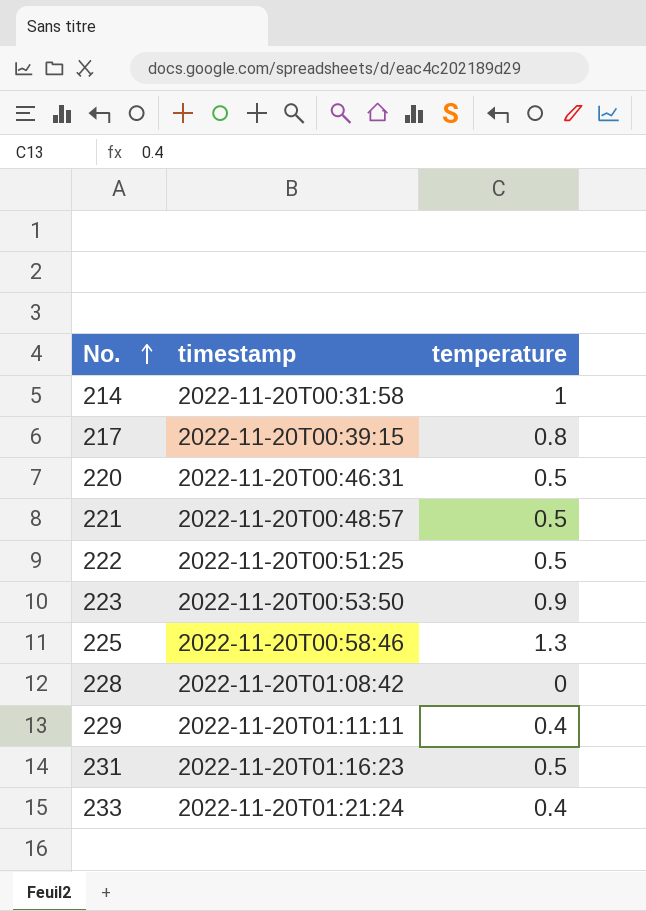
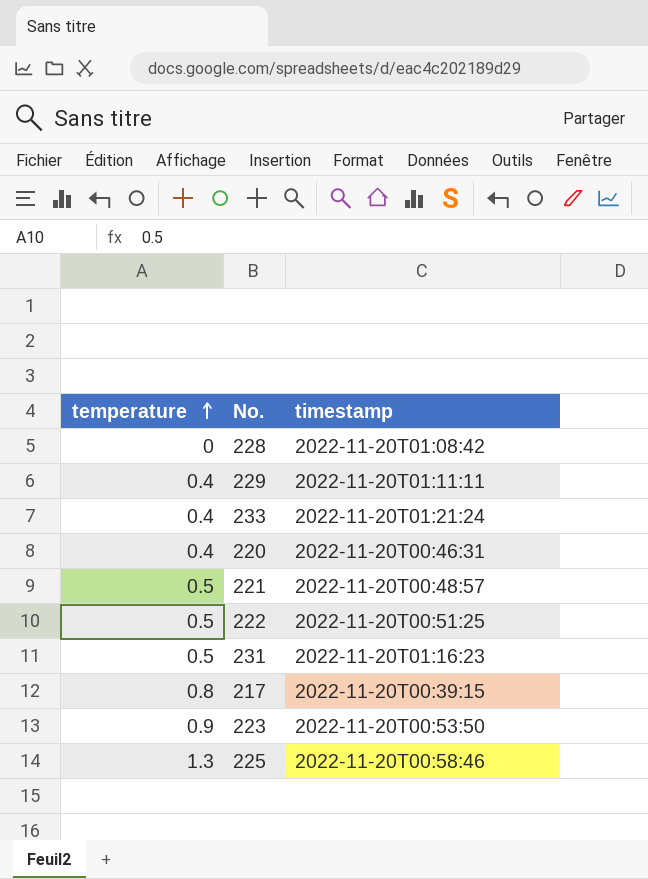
row order: No. ascending -> temperature ascending
column temperature | position: 3 -> 1
row 214: 2022-11-20T00:31:58 | 1 -> none
220 | temperature: 0.5 -> 0.4

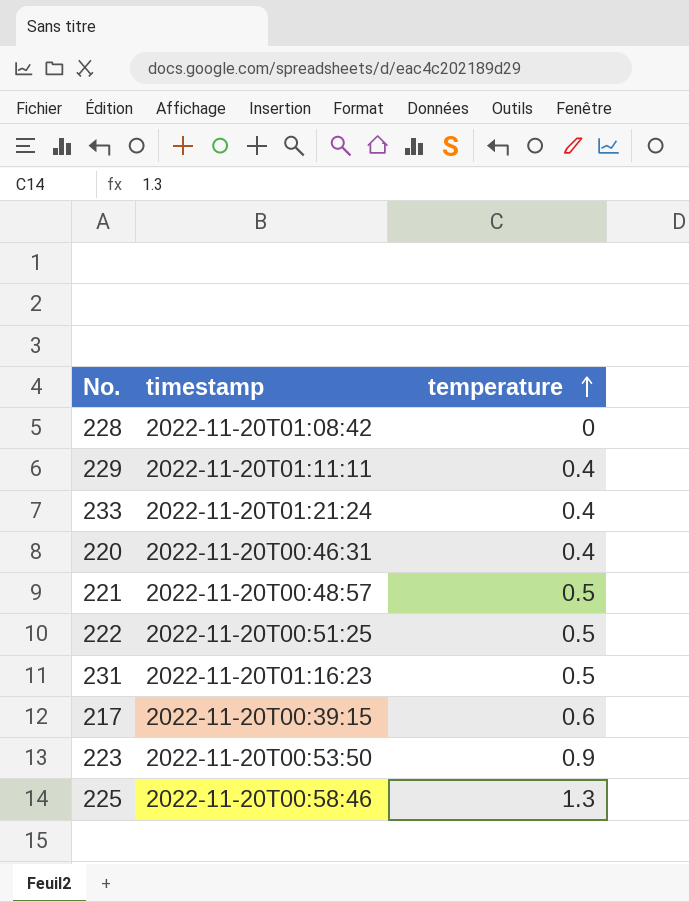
column temperature | position: 1 -> 3
217 | temperature: 0.8 -> 0.6

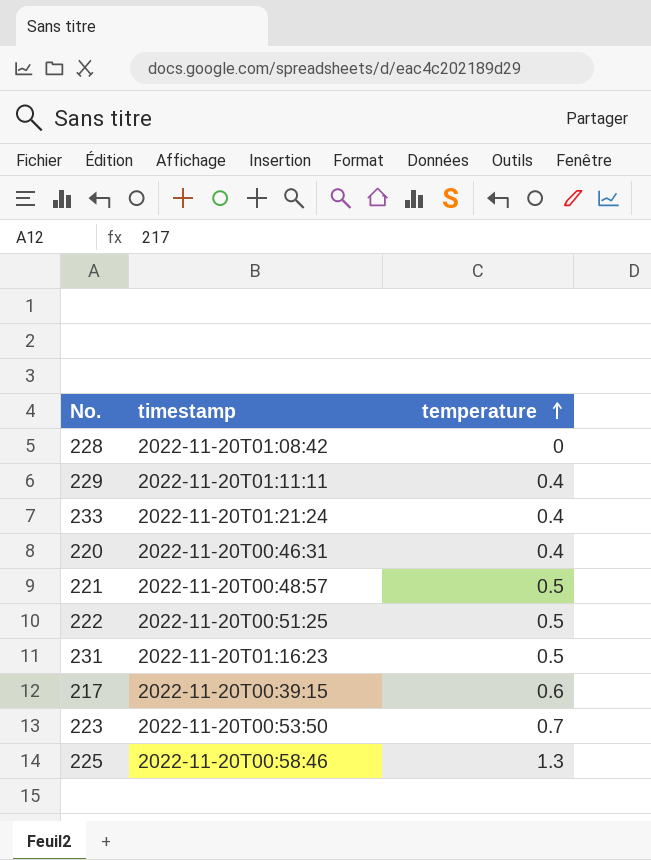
223 | temperature: 0.9 -> 0.7

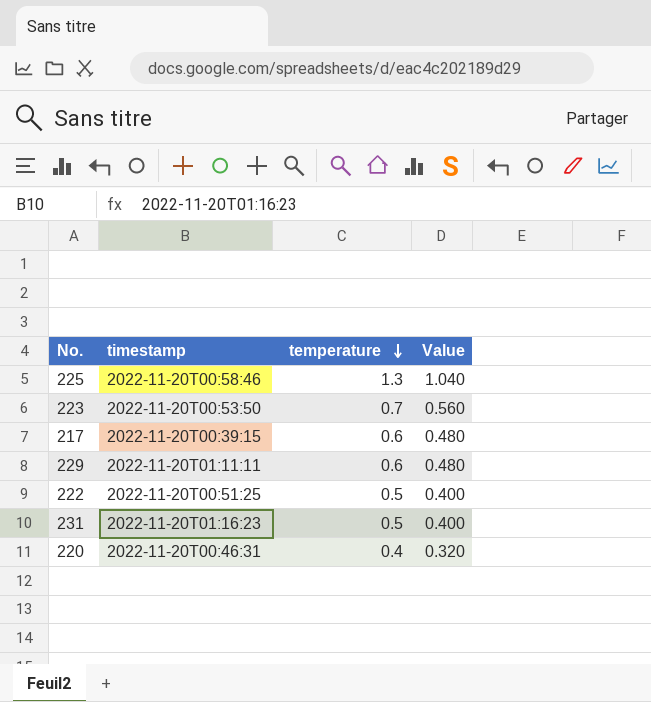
row order: temperature ascending -> temperature descending
column Value | formula: none -> [temperature] * 0.8
row 228: 2022-11-20T01:08:42 | 0 -> none
row 233: 2022-11-20T01:21:24 | 0.4 -> none
row 221: 2022-11-20T00:48:57 | 0.5 -> none
229 | temperature: 0.4 -> 0.6

